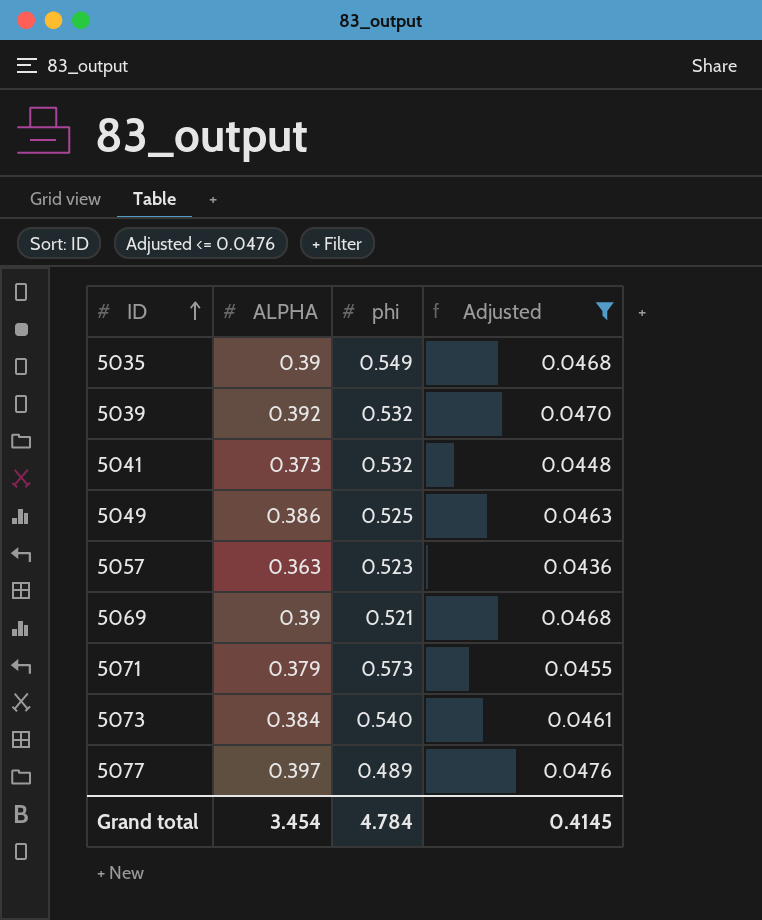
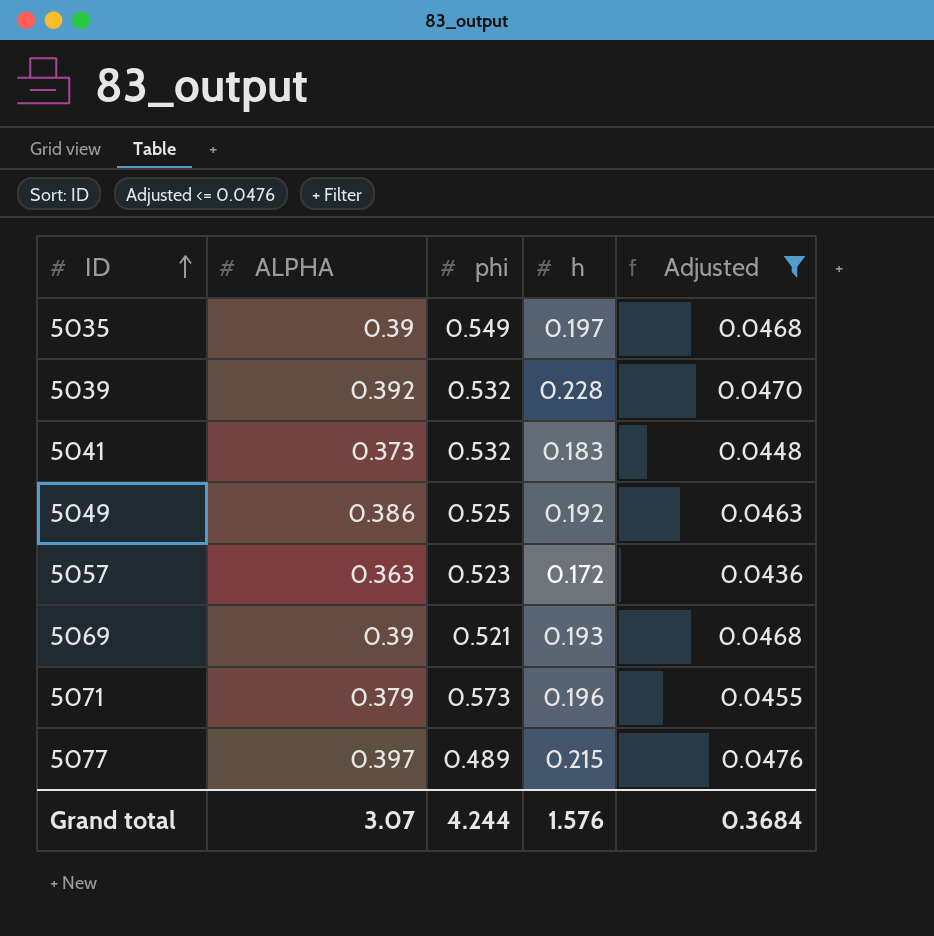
column h | position: none -> 4
row 5073: 0.384 | 0.540 | 0.0461 -> none
Grand total | ALPHA: 3.454 -> 3.07
Grand total | phi: 4.784 -> 4.244
Grand total | Adjusted: 0.4145 -> 0.3684

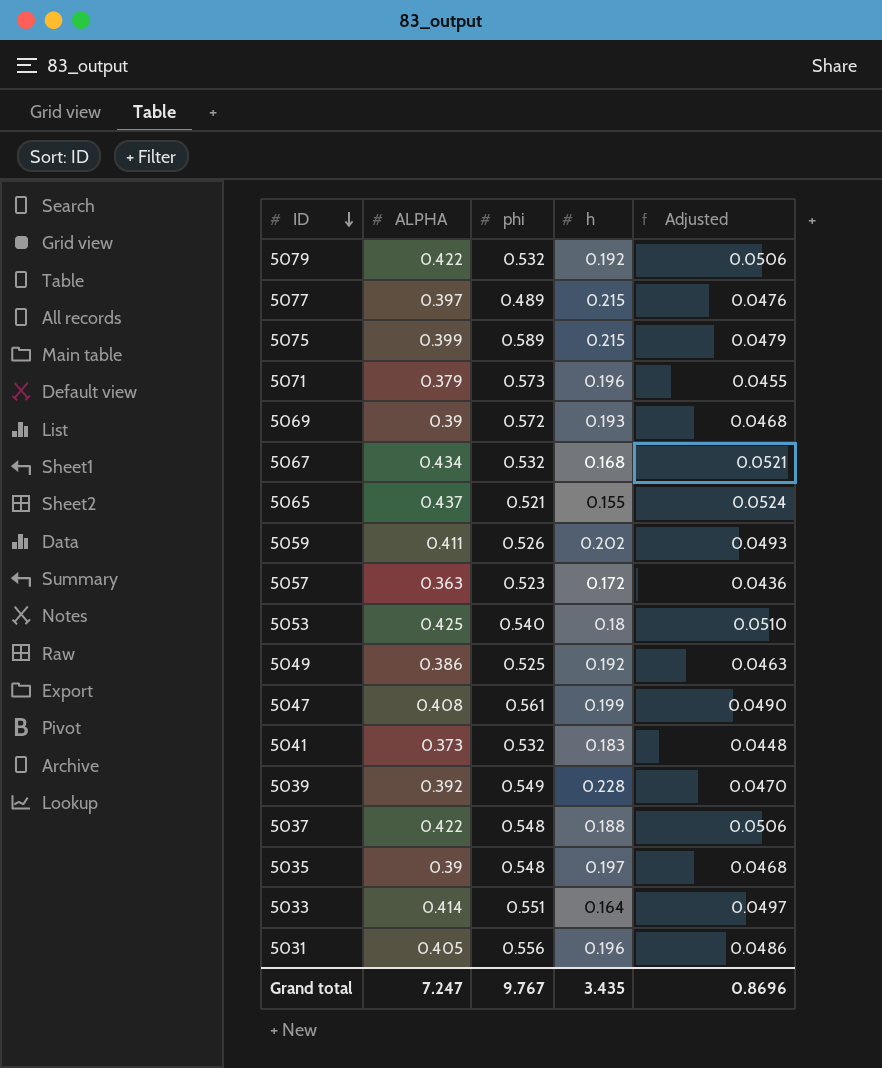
filter: Adjusted <= 0.0476 -> none
row order: ID ascending -> ID descending
5069 | phi: 0.521 -> 0.572
5039 | phi: 0.532 -> 0.549
5035 | phi: 0.549 -> 0.548
Grand total | ALPHA: 3.07 -> 7.247
Grand total | phi: 4.244 -> 9.767
Grand total | h: 1.576 -> 3.435
Grand total | Adjusted: 0.3684 -> 0.8696

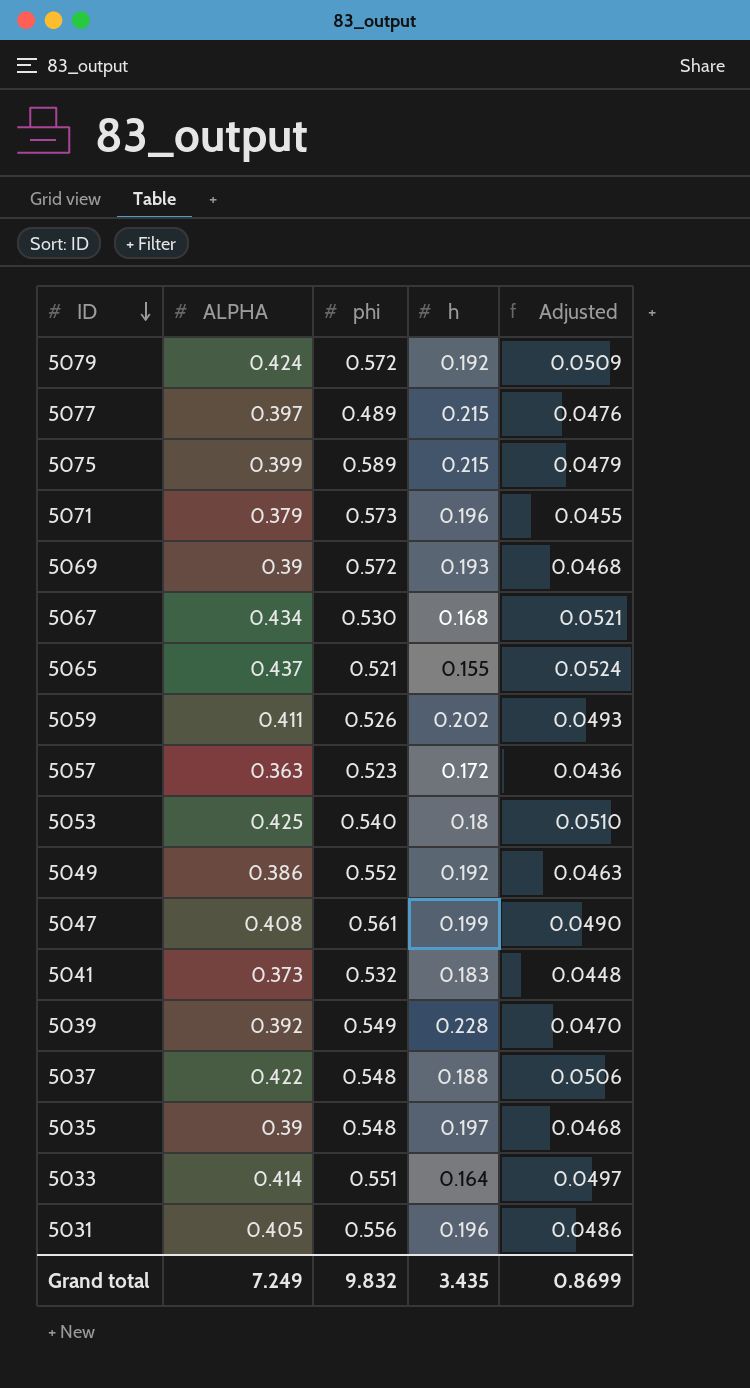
5079 | ALPHA: 0.422 -> 0.424
5079 | phi: 0.532 -> 0.572
5079 | Adjusted: 0.0506 -> 0.0509
5067 | phi: 0.532 -> 0.530
5049 | phi: 0.525 -> 0.552
Grand total | ALPHA: 7.247 -> 7.249
Grand total | phi: 9.767 -> 9.832
Grand total | Adjusted: 0.8696 -> 0.8699

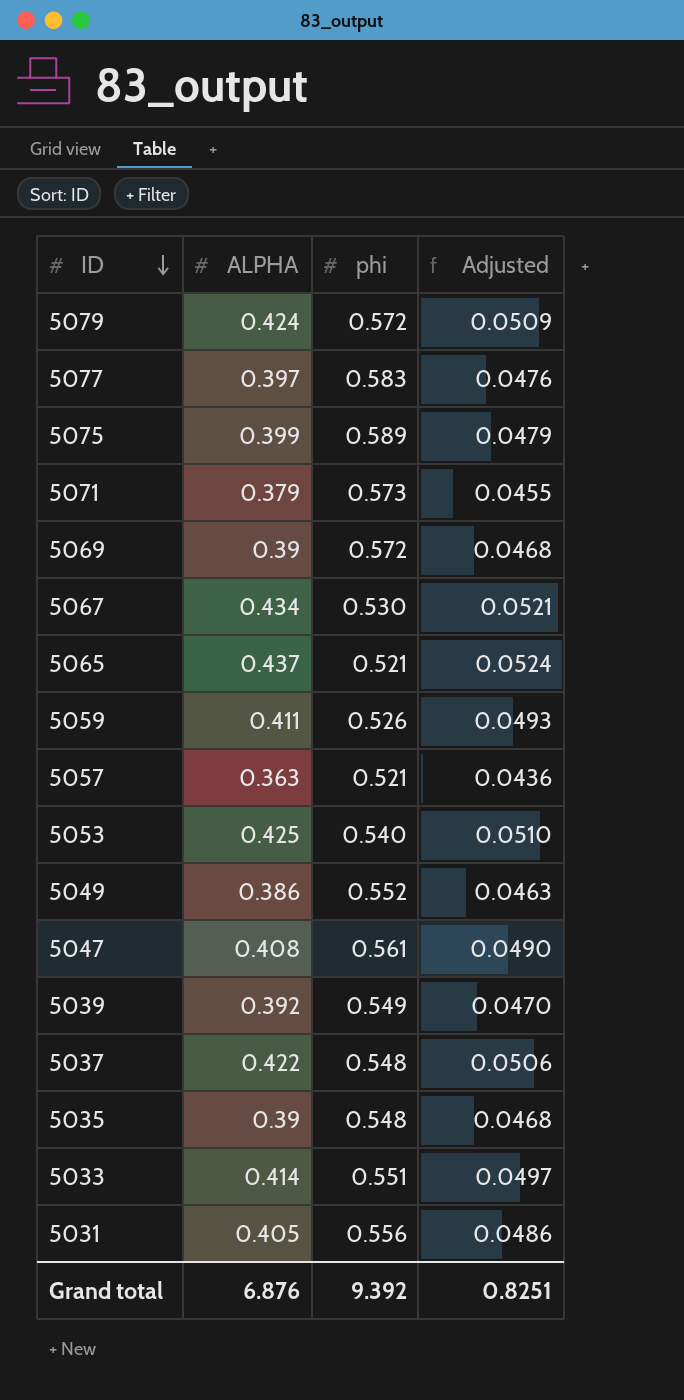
column h | position: 4 -> none
row 5041: 0.373 | 0.532 | 0.183 | 0.0448 -> none
5077 | phi: 0.489 -> 0.583
5057 | phi: 0.523 -> 0.521
Grand total | ALPHA: 7.249 -> 6.876
Grand total | phi: 9.832 -> 9.392
Grand total | Adjusted: 0.8699 -> 0.8251

